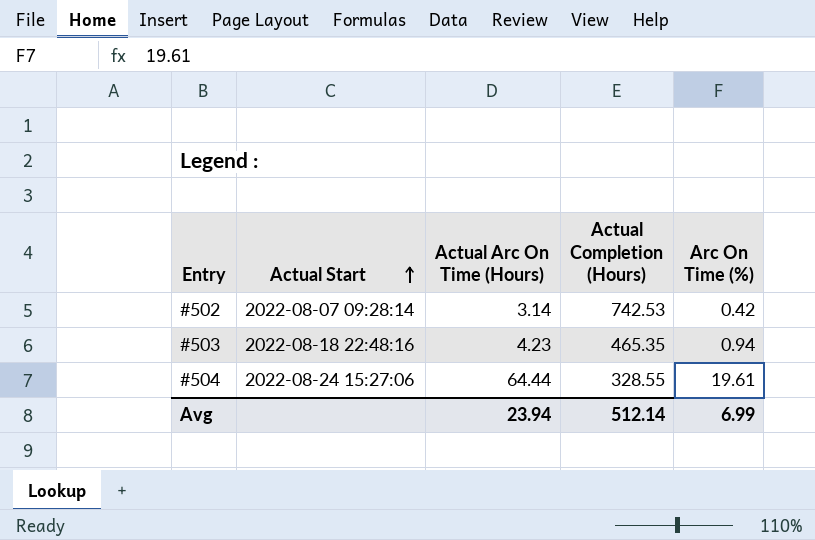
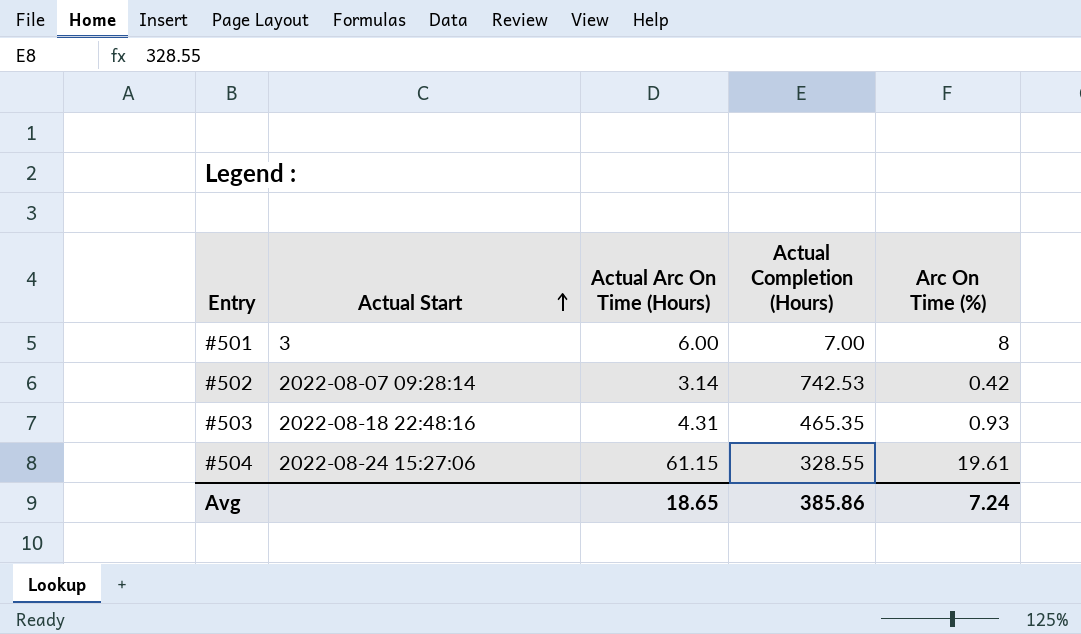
row #501: none -> 3 | 6.00 | 7.00 | 8
#503 | Actual Arc On Time (Hours): 4.23 -> 4.31
#503 | Arc On Time (%): 0.94 -> 0.93
#504 | Actual Arc On Time (Hours): 64.44 -> 61.15
Avg | Actual Arc On Time (Hours): 23.94 -> 18.65
Avg | Actual Completion (Hours): 512.14 -> 385.86
Avg | Arc On Time (%): 6.99 -> 7.24

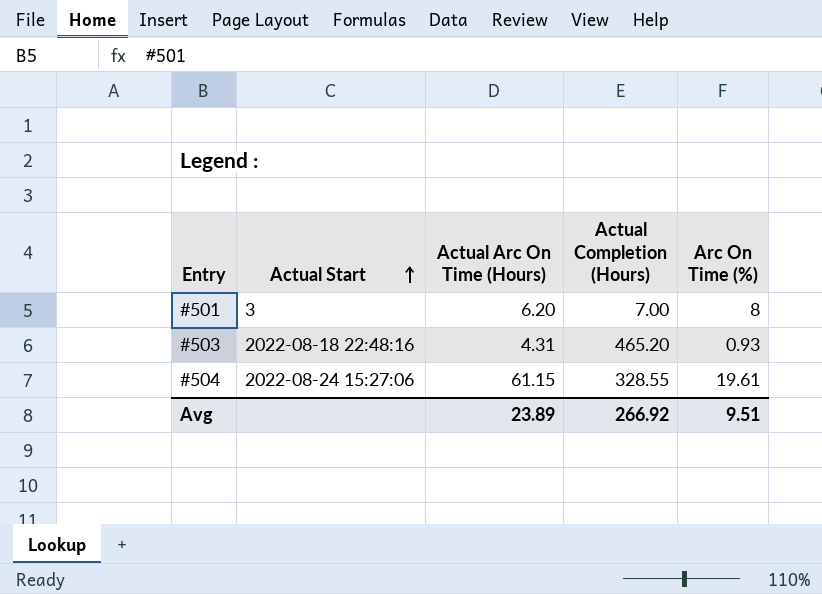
row #502: 2022-08-07 09:28:14 | 3.14 | 742.53 | 0.42 -> none
#501 | Actual Arc On Time (Hours): 6.00 -> 6.20
#503 | Actual Completion (Hours): 465.35 -> 465.20
Avg | Actual Arc On Time (Hours): 18.65 -> 23.89
Avg | Actual Completion (Hours): 385.86 -> 266.92
Avg | Arc On Time (%): 7.24 -> 9.51

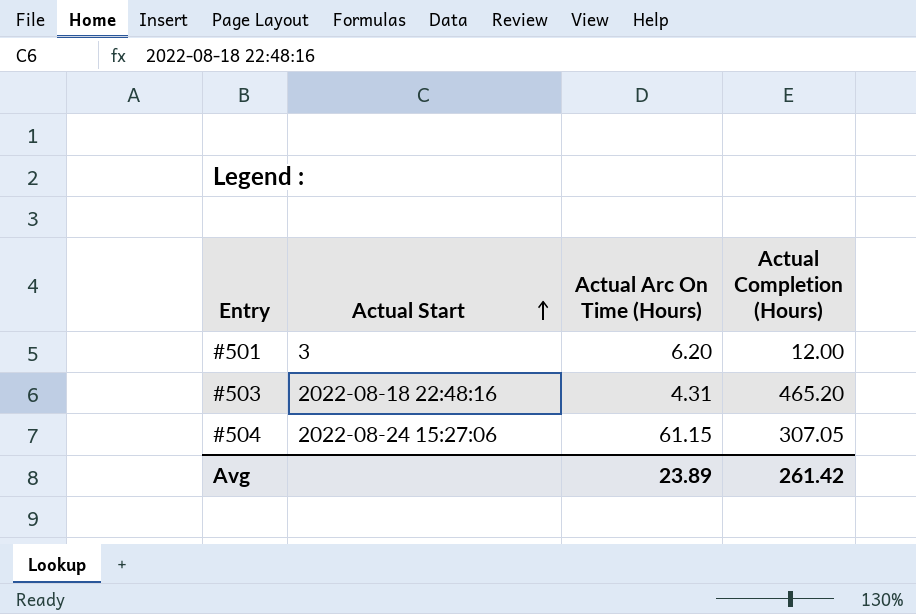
column Arc On Time (%) | position: 5 -> none
#501 | Actual Completion (Hours): 7.00 -> 12.00
#504 | Actual Completion (Hours): 328.55 -> 307.05
Avg | Actual Completion (Hours): 266.92 -> 261.42

